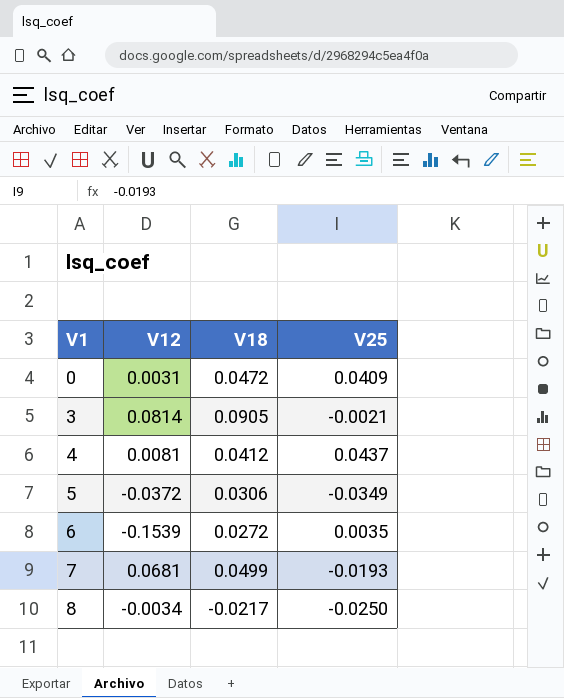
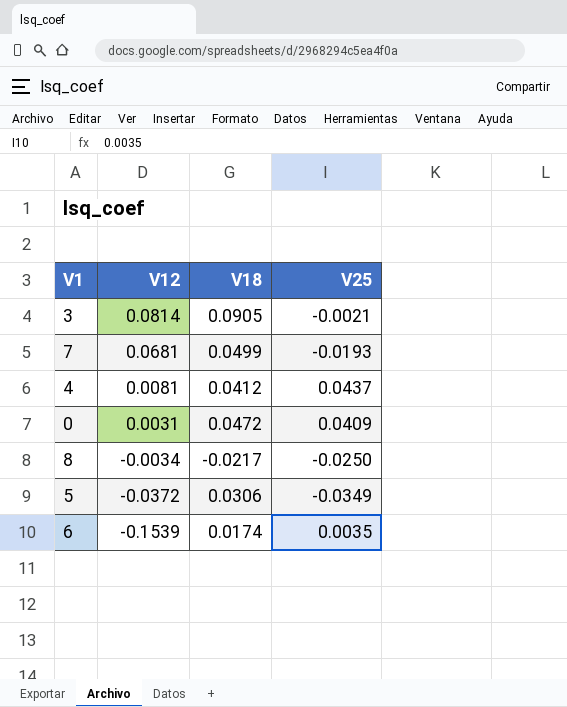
row order: V1 ascending -> V12 descending
6 | V18: 0.0272 -> 0.0174

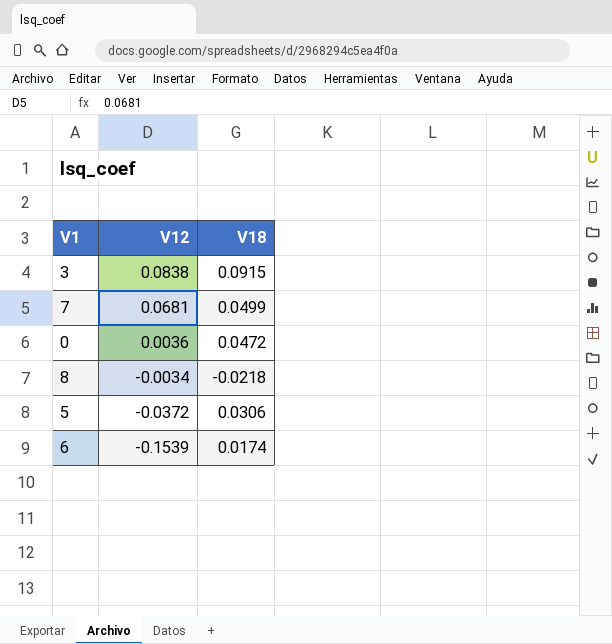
column V25 | position: 4 -> none
row 4: 0.0081 | 0.0412 | 0.0437 -> none
3 | V12: 0.0814 -> 0.0838
3 | V18: 0.0905 -> 0.0915
0 | V12: 0.0031 -> 0.0036
8 | V18: -0.0217 -> -0.0218

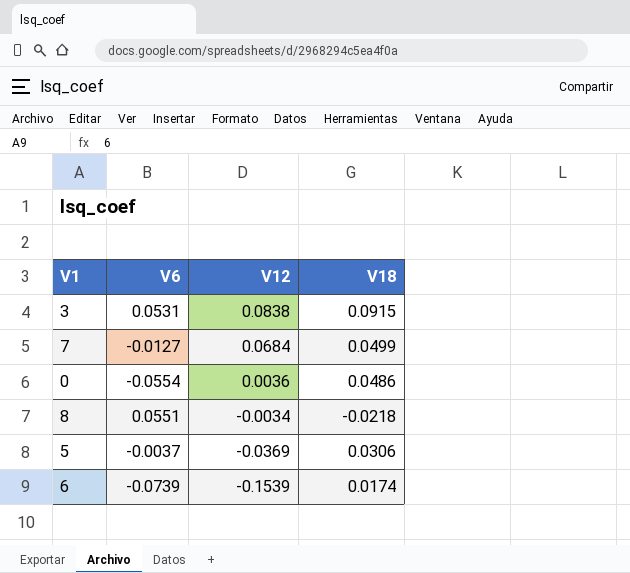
column V6 | position: none -> 2
7 | V12: 0.0681 -> 0.0684
0 | V18: 0.0472 -> 0.0486
5 | V12: -0.0372 -> -0.0369

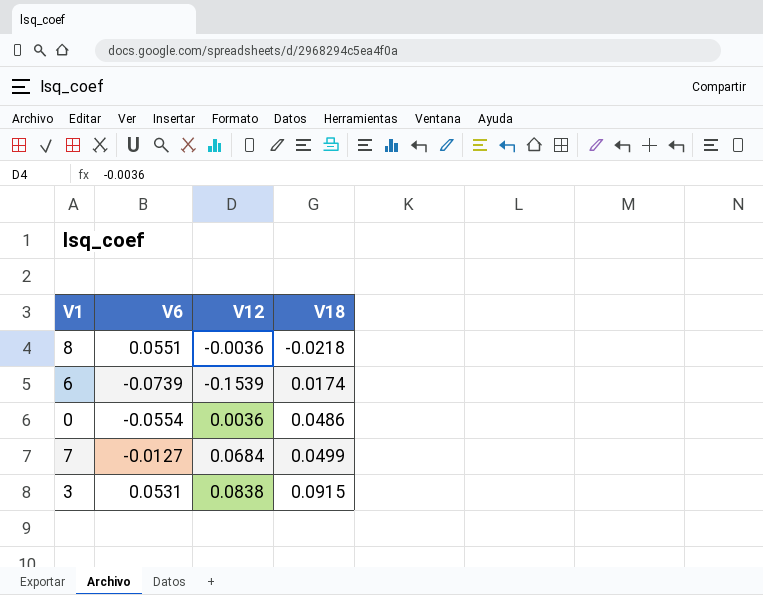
row order: V12 descending -> V18 ascending
row 5: -0.0037 | -0.0369 | 0.0306 -> none
8 | V12: -0.0034 -> -0.0036

